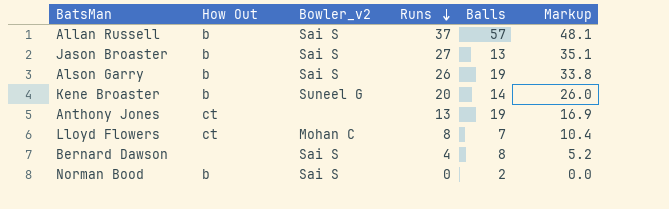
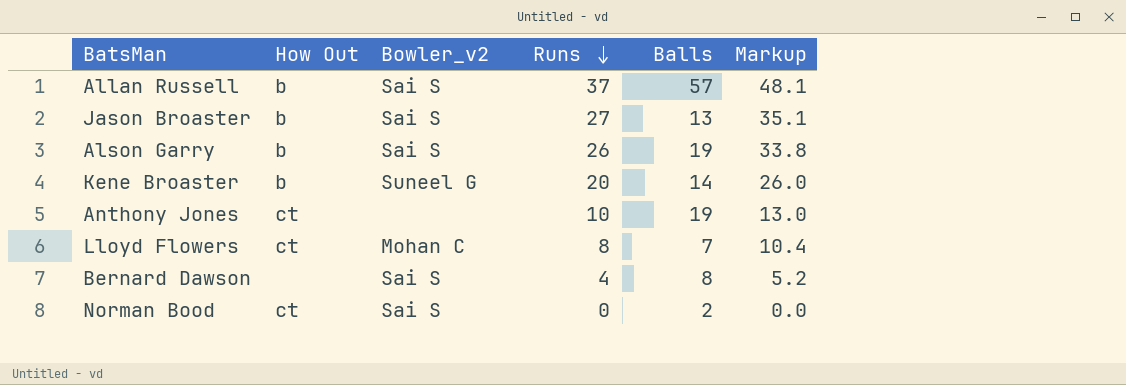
Anthony Jones | Runs: 13 -> 10
Anthony Jones | Markup: 16.9 -> 13.0
Norman Bood | How Out: b -> ct

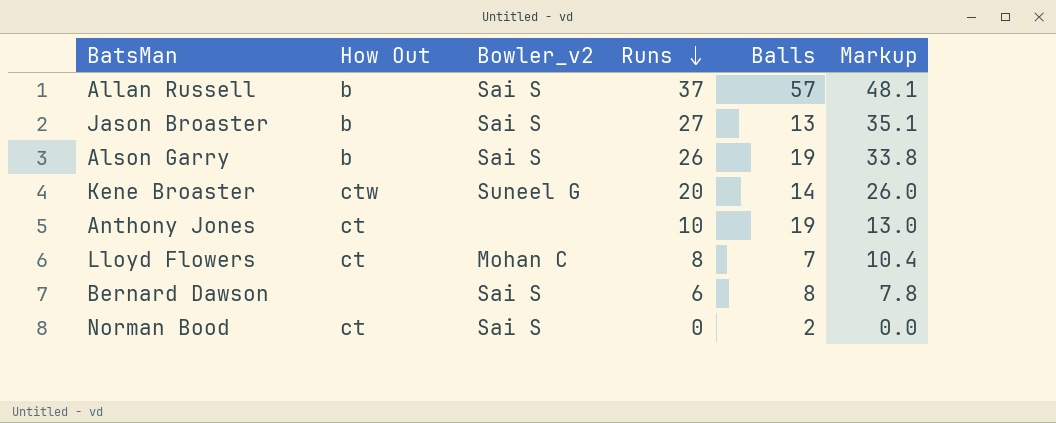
Kene Broaster | How Out: b -> ctw
Bernard Dawson | Runs: 4 -> 6
Bernard Dawson | Markup: 5.2 -> 7.8

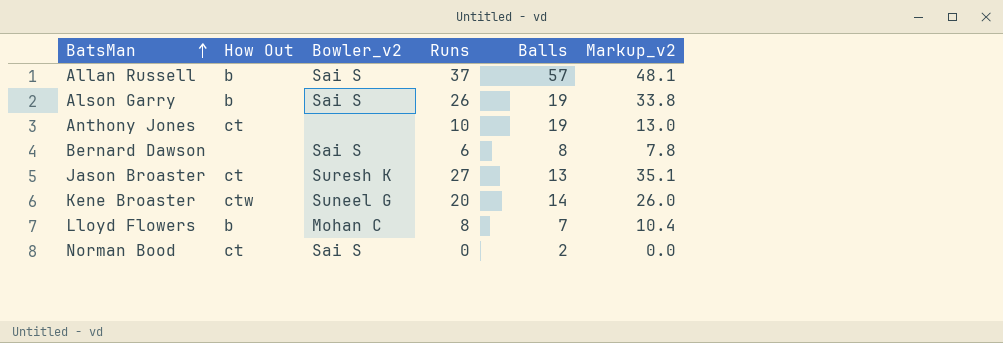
row order: Runs descending -> BatsMan ascending
column name: Markup -> Markup_v2
Jason Broaster | How Out: b -> ct
Jason Broaster | Bowler_v2: Sai S -> Suresh K
Lloyd Flowers | How Out: ct -> b

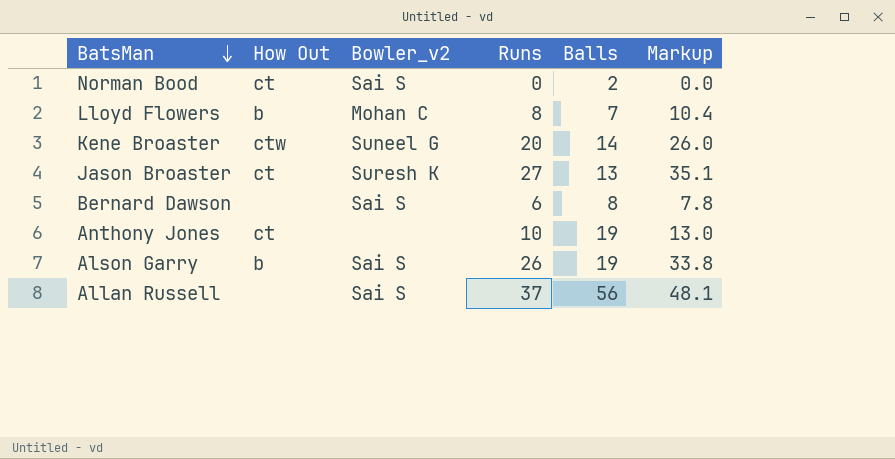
row order: BatsMan ascending -> BatsMan descending
column name: Markup_v2 -> Markup
Allan Russell | How Out: b -> none
Allan Russell | Balls: 57 -> 56

